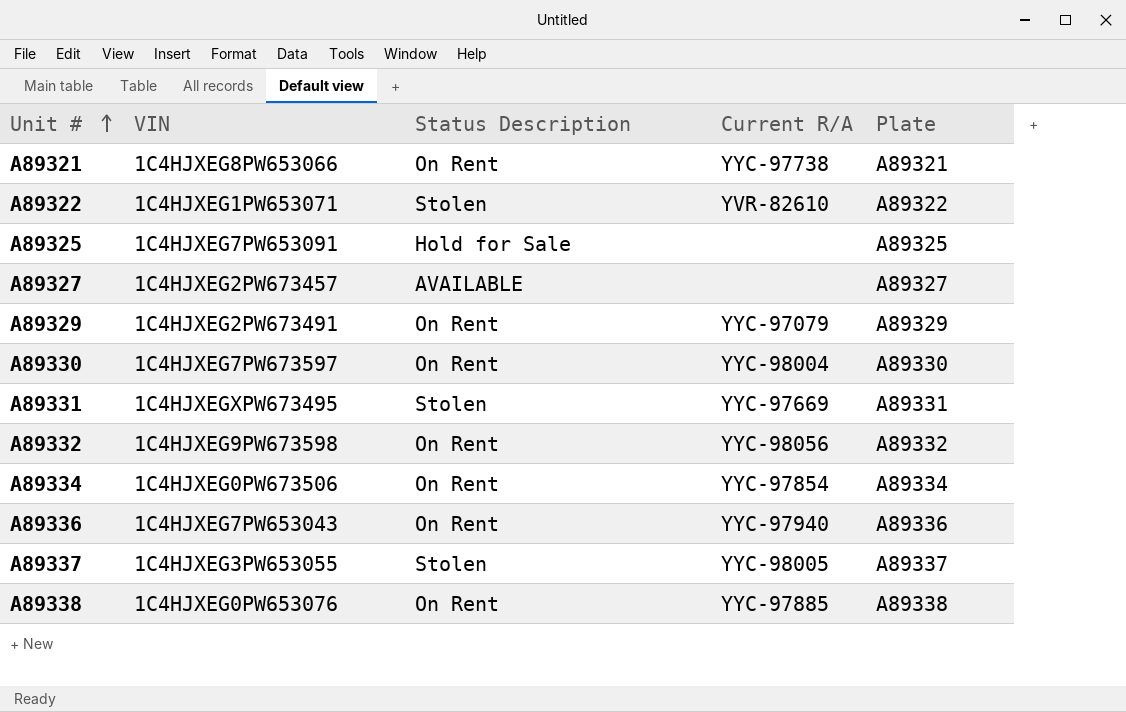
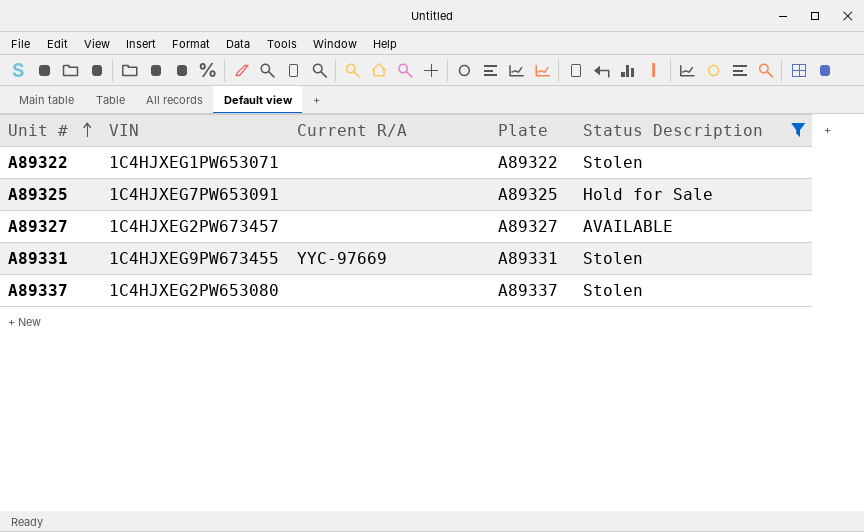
filter: none -> Status Description != On Rent
column Status Description | position: 3 -> 5
A89322 | Current R/A: YVR-82610 -> none
A89331 | VIN: 1C4HJXEGXPW673495 -> 1C4HJXEG9PW673455
A89337 | VIN: 1C4HJXEG3PW653055 -> 1C4HJXEG2PW653080
A89337 | Current R/A: YYC-98005 -> none

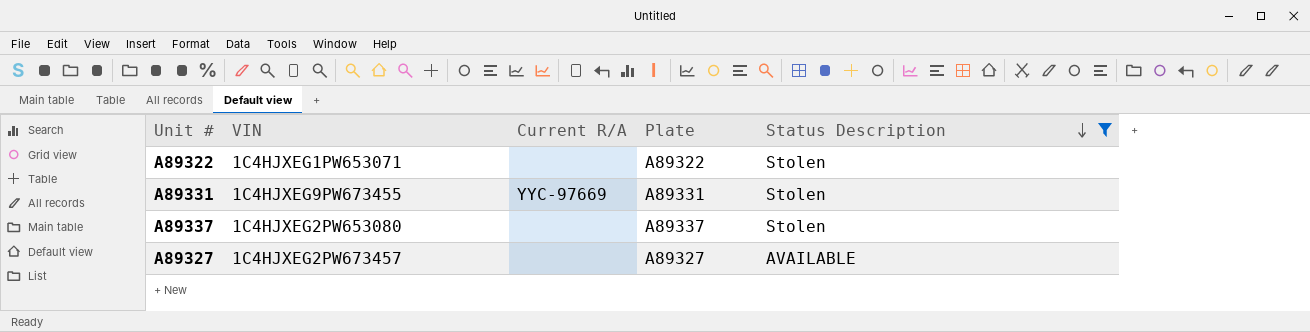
row order: Unit # ascending -> Status Description descending
row A89325: 1C4HJXEG7PW653091 | none | A89325 | Hold for Sale -> none

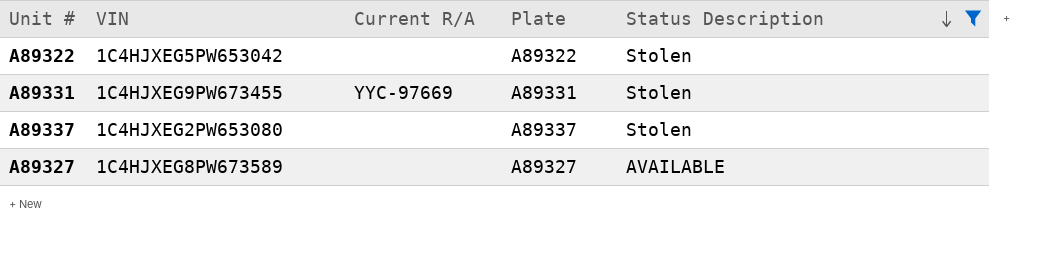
A89322 | VIN: 1C4HJXEG1PW653071 -> 1C4HJXEG5PW653042
A89327 | VIN: 1C4HJXEG2PW673457 -> 1C4HJXEG8PW673589

